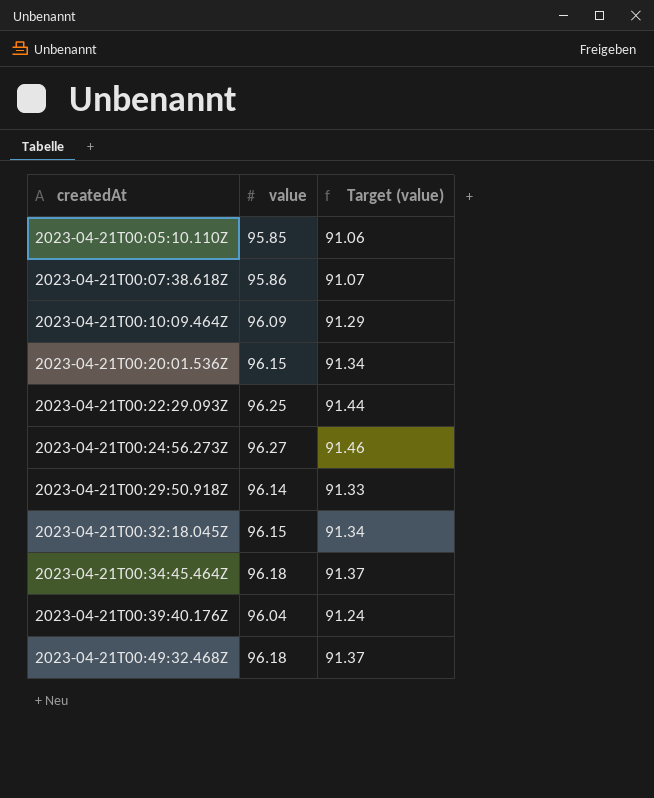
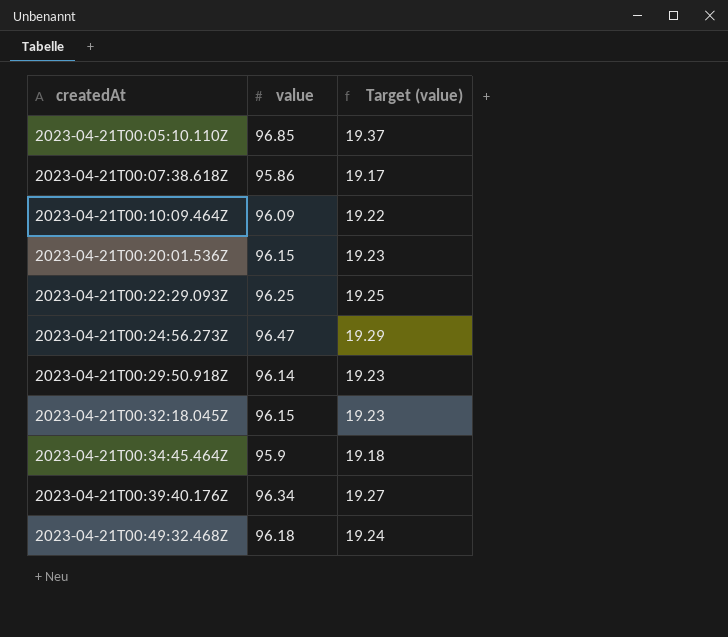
column Target (value) | formula: [value] * 0.95 -> [value] * 0.2
2023-04-21T00:05:10.110Z | value: 95.85 -> 96.85
2023-04-21T00:24:56.273Z | value: 96.27 -> 96.47
2023-04-21T00:34:45.464Z | value: 96.18 -> 95.9
2023-04-21T00:39:40.176Z | value: 96.04 -> 96.34

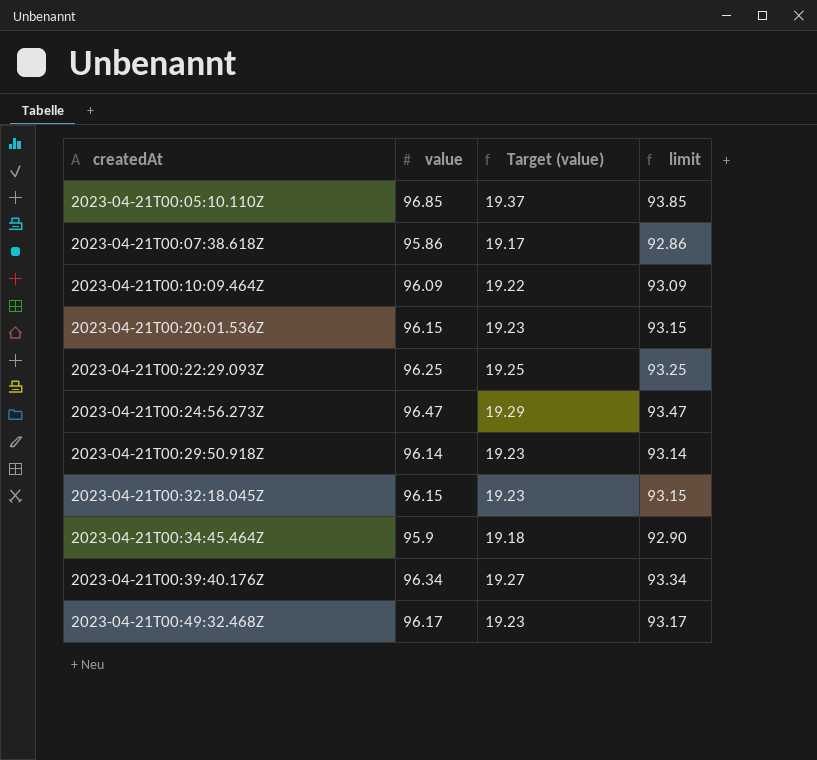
column limit | formula: none -> [value] - 3
2023-04-21T00:49:32.468Z | value: 96.18 -> 96.17
2023-04-21T00:49:32.468Z | Target (value): 19.24 -> 19.23

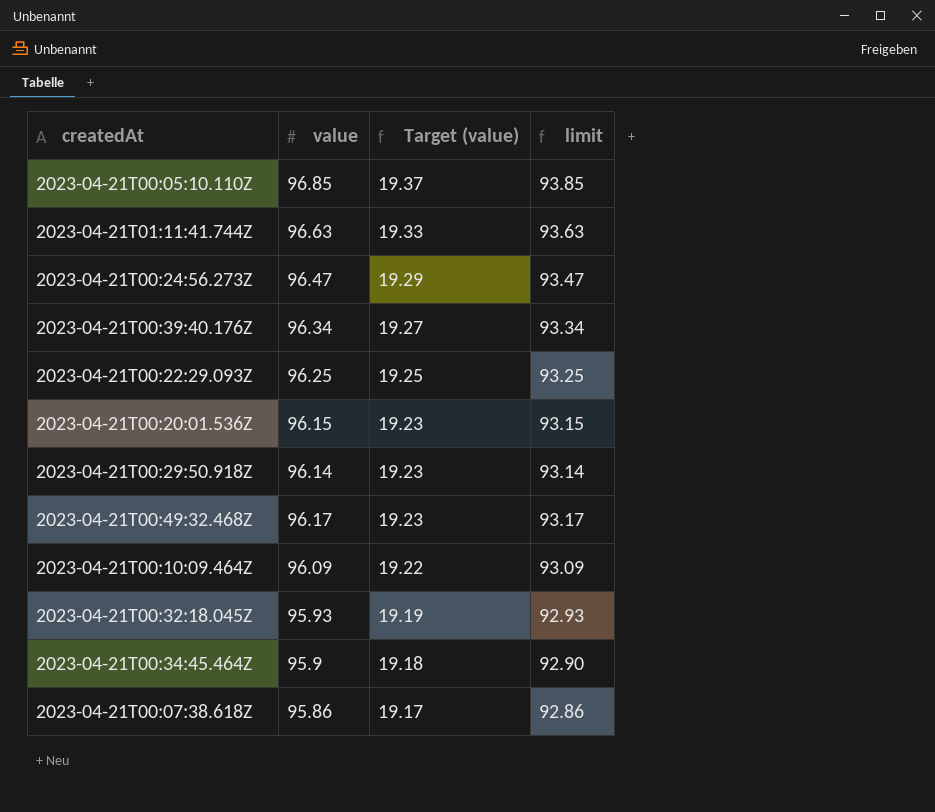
row order: createdAt ascending -> Target (value) descending
row 2023-04-21T01:11:41.744Z: none -> 96.63 | 19.33 | 93.63
2023-04-21T00:32:18.045Z | value: 96.15 -> 95.93
2023-04-21T00:32:18.045Z | Target (value): 19.23 -> 19.19
2023-04-21T00:32:18.045Z | limit: 93.15 -> 92.93

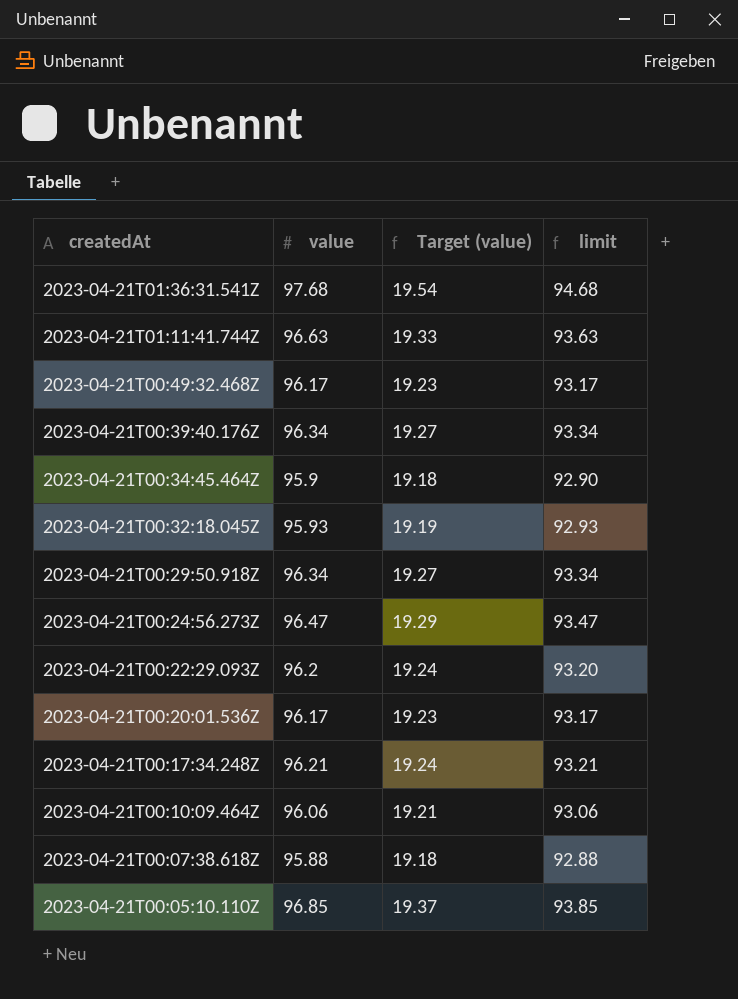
row order: Target (value) descending -> createdAt descending
row 2023-04-21T01:36:31.541Z: none -> 97.68 | 19.54 | 94.68
2023-04-21T00:29:50.918Z | value: 96.14 -> 96.34
2023-04-21T00:29:50.918Z | Target (value): 19.23 -> 19.27
2023-04-21T00:29:50.918Z | limit: 93.14 -> 93.34
2023-04-21T00:22:29.093Z | value: 96.25 -> 96.2
2023-04-21T00:22:29.093Z | Target (value): 19.25 -> 19.24
2023-04-21T00:22:29.093Z | limit: 93.25 -> 93.20
2023-04-21T00:20:01.536Z | value: 96.15 -> 96.17
2023-04-21T00:20:01.536Z | limit: 93.15 -> 93.17
row 2023-04-21T00:17:34.248Z: none -> 96.21 | 19.24 | 93.21
2023-04-21T00:10:09.464Z | value: 96.09 -> 96.06
2023-04-21T00:10:09.464Z | Target (value): 19.22 -> 19.21
2023-04-21T00:10:09.464Z | limit: 93.09 -> 93.06
2023-04-21T00:07:38.618Z | value: 95.86 -> 95.88
2023-04-21T00:07:38.618Z | Target (value): 19.17 -> 19.18
2023-04-21T00:07:38.618Z | limit: 92.86 -> 92.88

